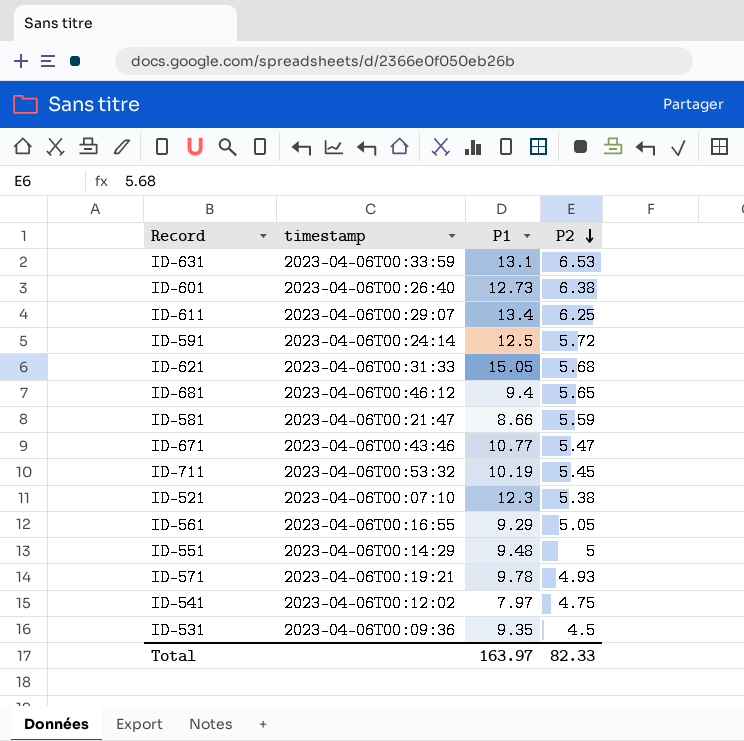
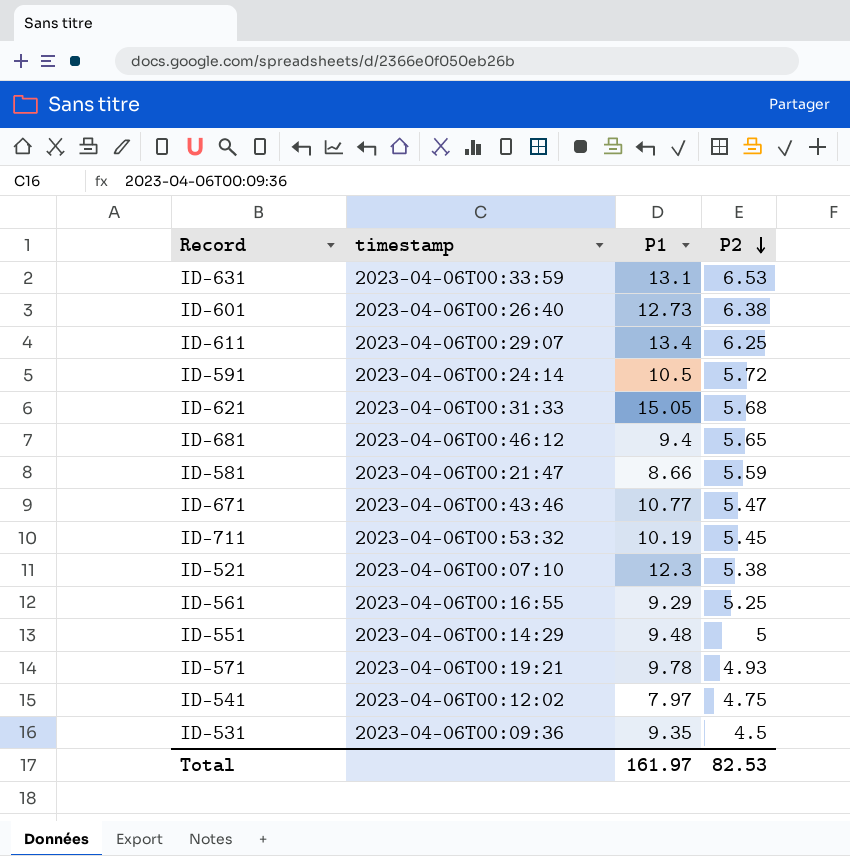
ID-591 | P1: 12.5 -> 10.5
ID-561 | P2: 5.05 -> 5.25
Total | P1: 163.97 -> 161.97
Total | P2: 82.33 -> 82.53

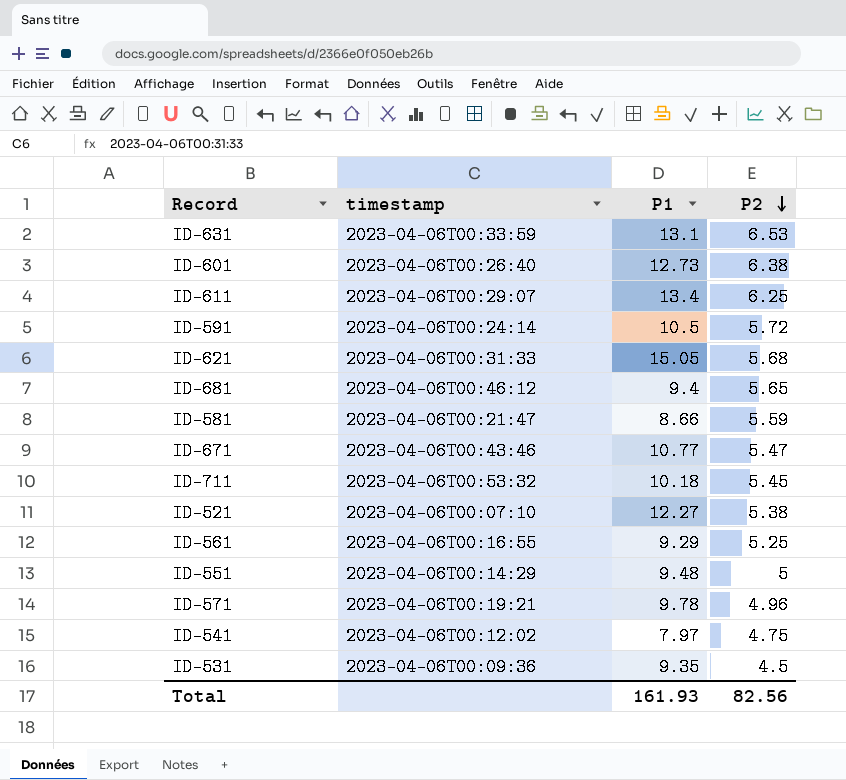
ID-711 | P1: 10.19 -> 10.18
ID-521 | P1: 12.3 -> 12.27
ID-571 | P2: 4.93 -> 4.96
Total | P1: 161.97 -> 161.93
Total | P2: 82.53 -> 82.56

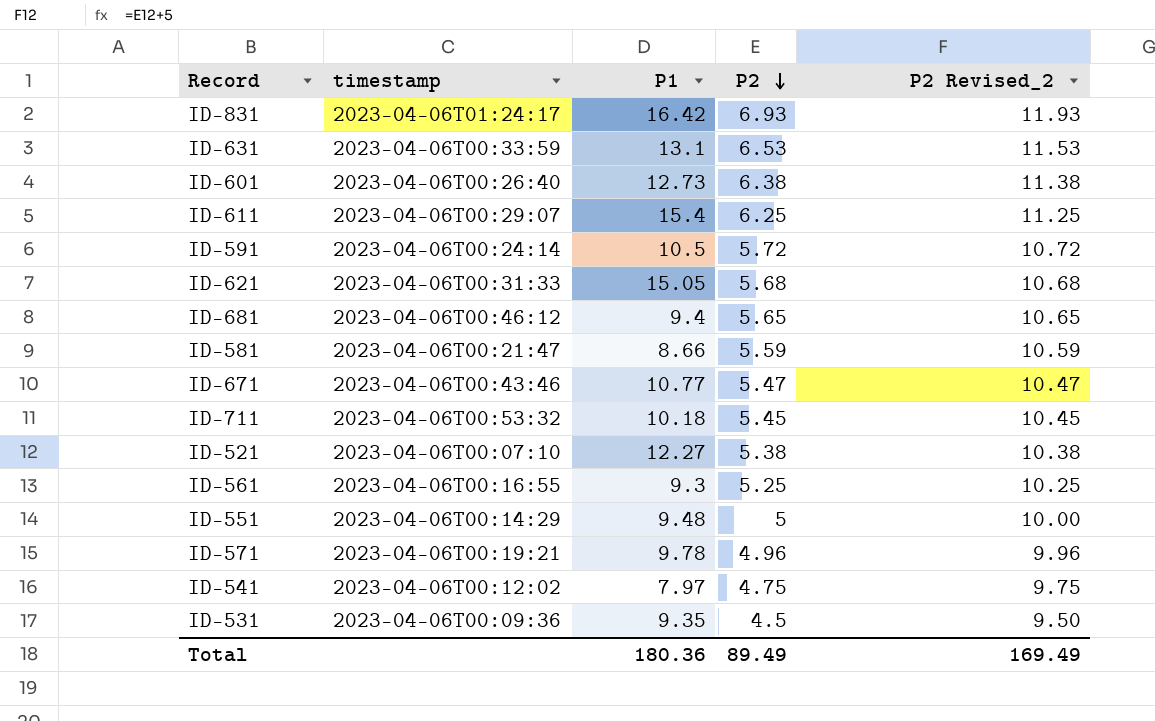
column P2 Revised_2 | formula: none -> [P2] + 5
row ID-831: none -> 2023-04-06T01:24:17 | 16.42 | 6.93 | 11.93
ID-611 | P1: 13.4 -> 15.4
ID-561 | P1: 9.29 -> 9.3
Total | P1: 161.93 -> 180.36
Total | P2: 82.56 -> 89.49

